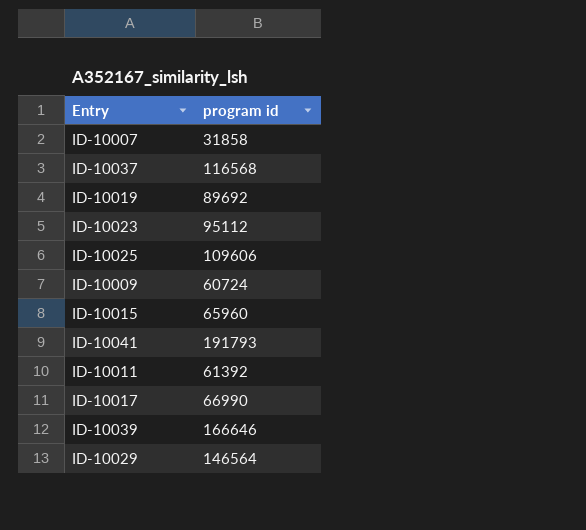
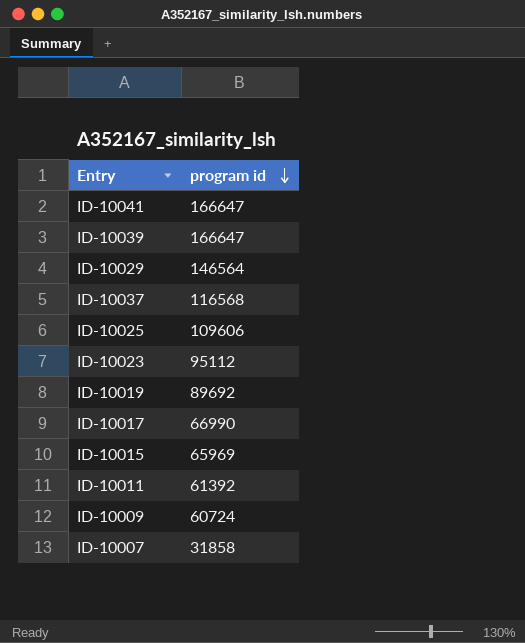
row order: none -> program id descending
ID-10041 | program id: 191793 -> 166647
ID-10039 | program id: 166646 -> 166647
ID-10015 | program id: 65960 -> 65969

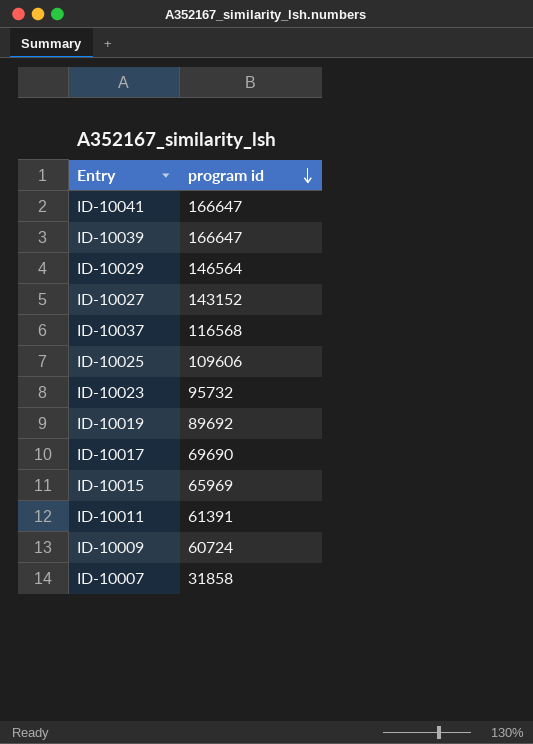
row ID-10027: none -> 143152
ID-10023 | program id: 95112 -> 95732
ID-10017 | program id: 66990 -> 69690
ID-10011 | program id: 61392 -> 61391

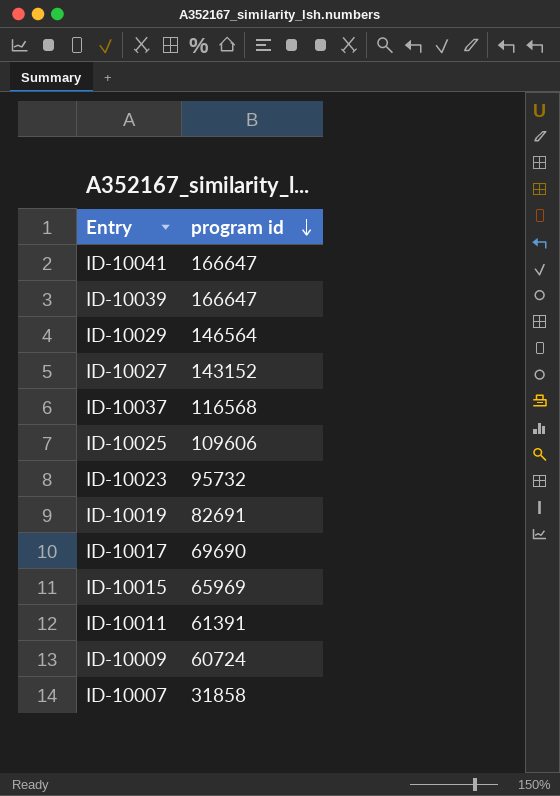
ID-10019 | program id: 89692 -> 82691

